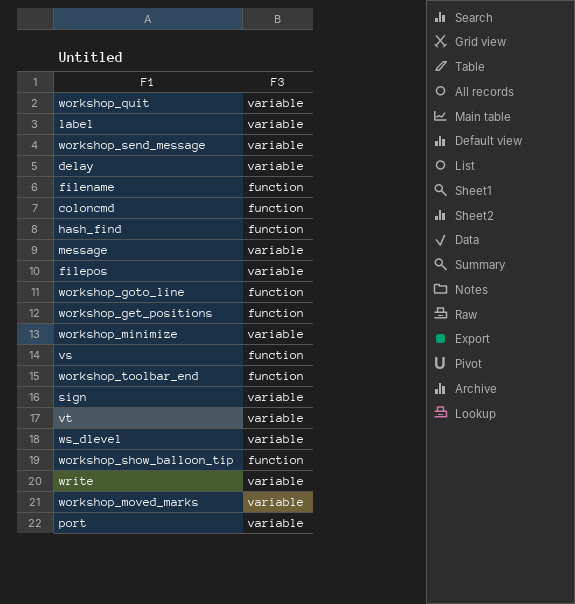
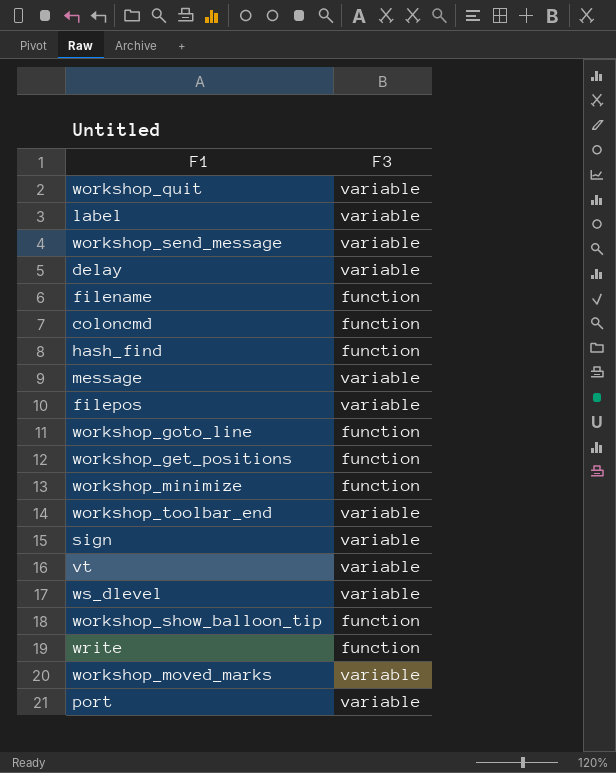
row vs: function -> none
workshop_minimize | F3: variable -> function
workshop_toolbar_end | F3: function -> variable
write | F3: variable -> function

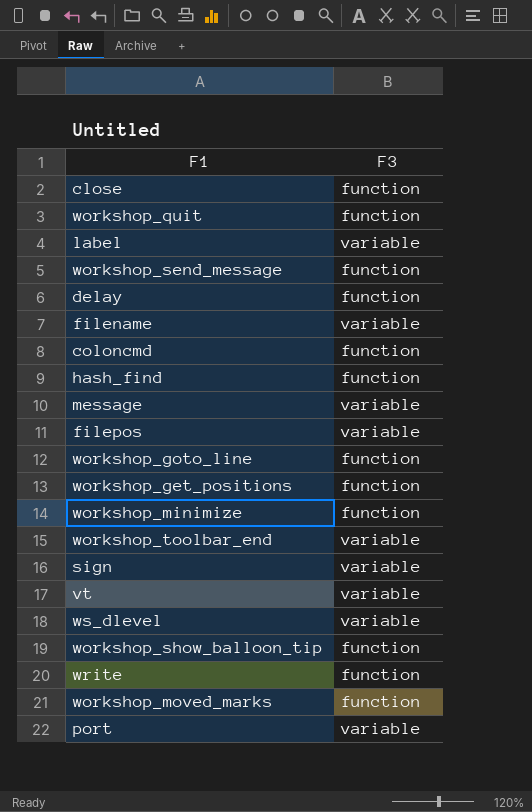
row close: none -> function
workshop_quit | F3: variable -> function
workshop_send_message | F3: variable -> function
delay | F3: variable -> function
filename | F3: function -> variable
workshop_moved_marks | F3: variable -> function

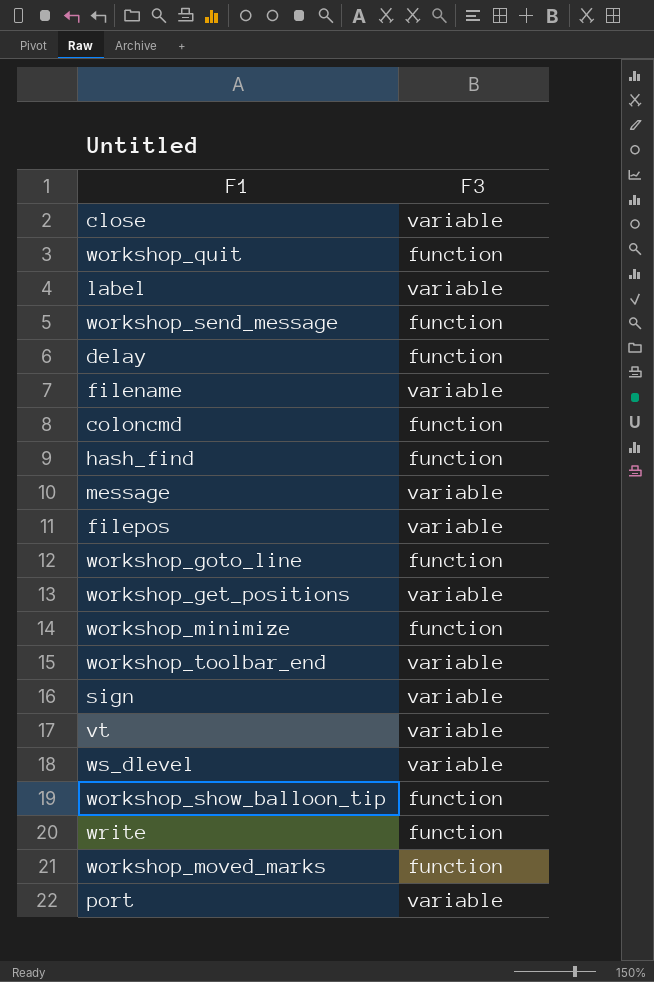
close | F3: function -> variable
workshop_get_positions | F3: function -> variable

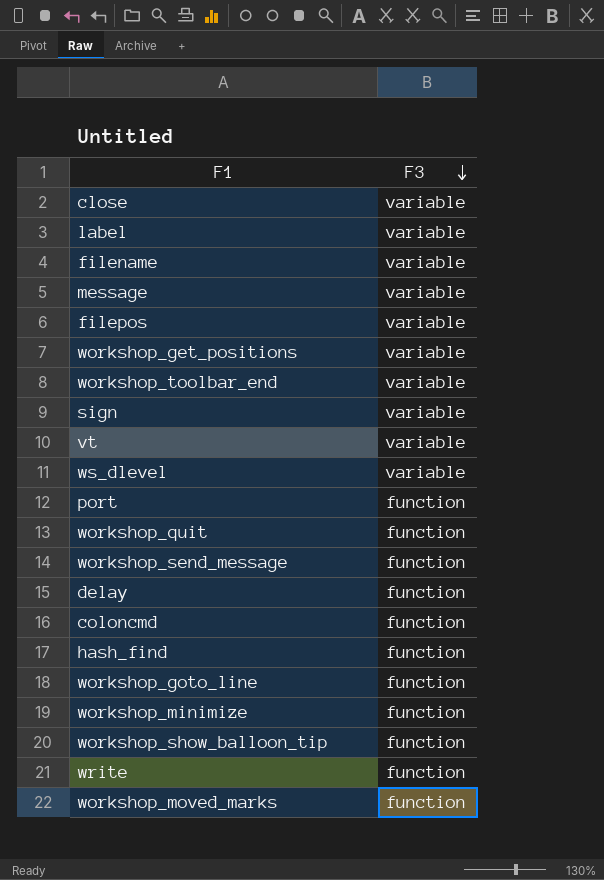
row order: none -> F3 descending
port | F3: variable -> function

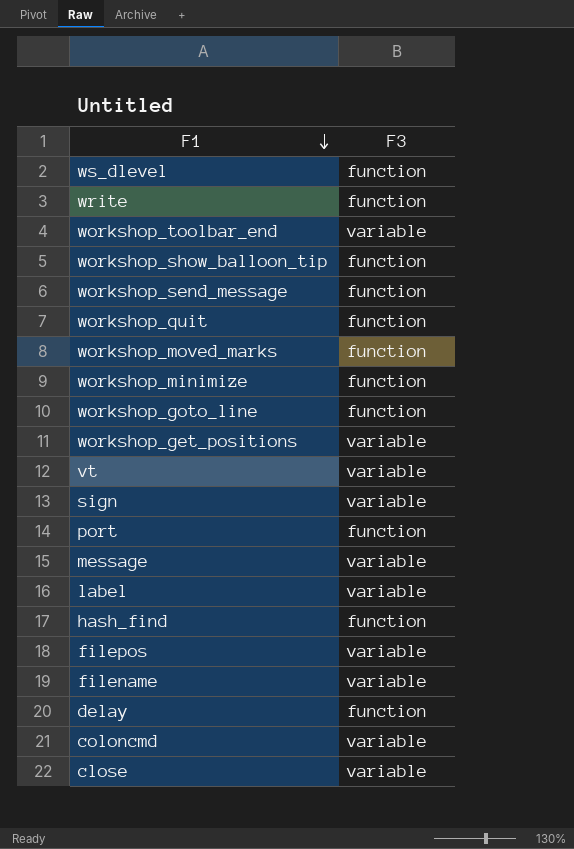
row order: F3 descending -> F1 descending
ws_dlevel | F3: variable -> function
coloncmd | F3: function -> variable

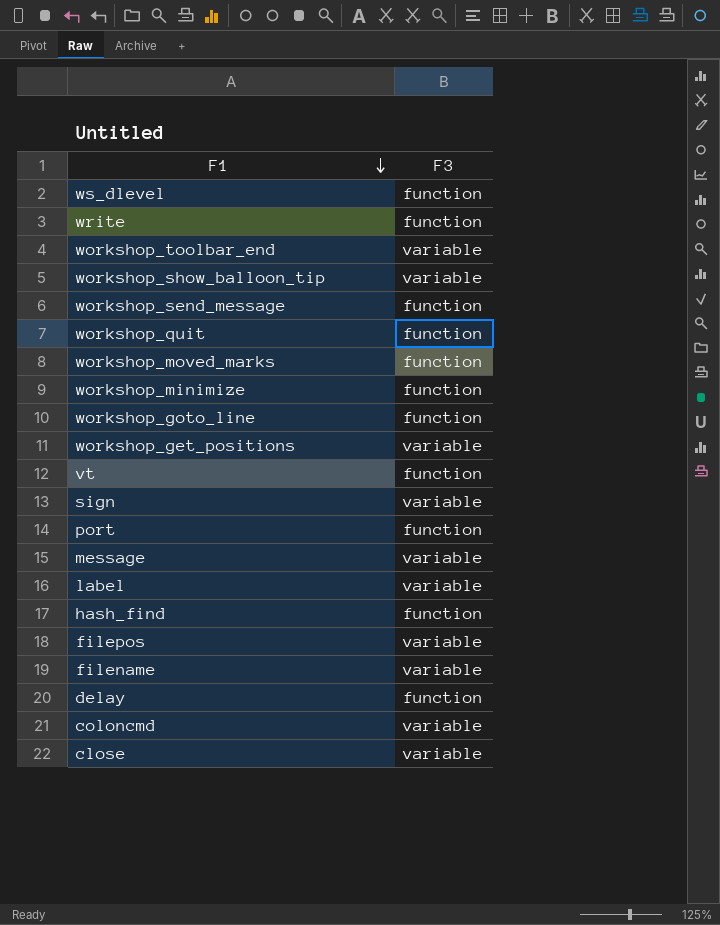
workshop_show_balloon_tip | F3: function -> variable
vt | F3: variable -> function

